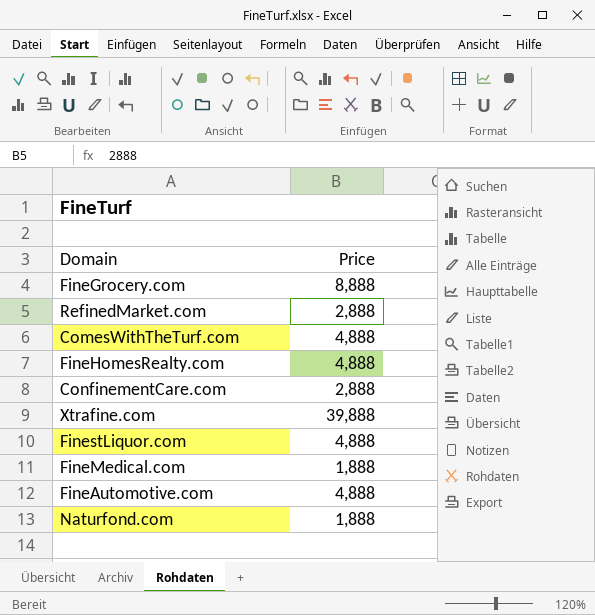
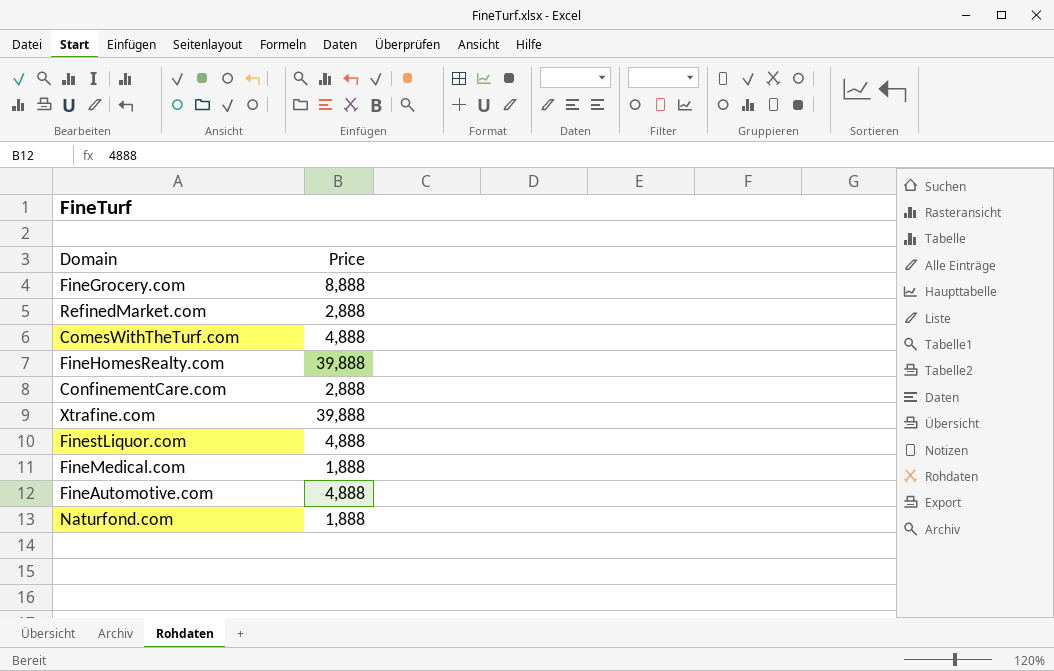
FineHomesRealty.com | Price: 4,888 -> 39,888

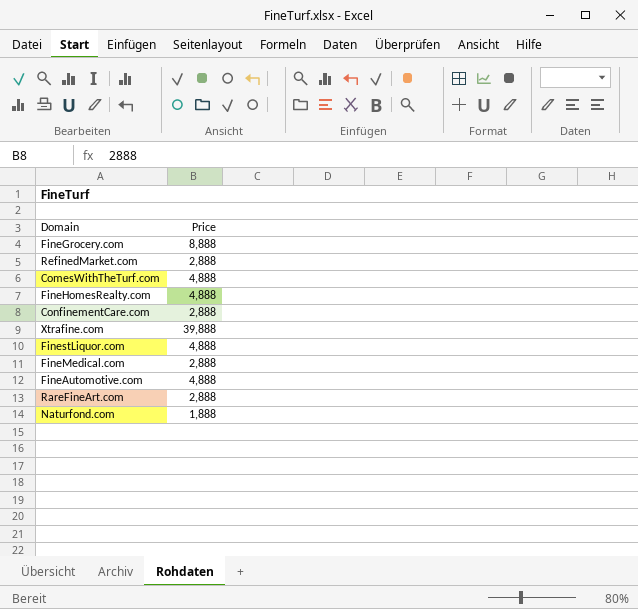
FineHomesRealty.com | Price: 39,888 -> 4,888
FineMedical.com | Price: 1,888 -> 2,888
row RareFineArt.com: none -> 2,888

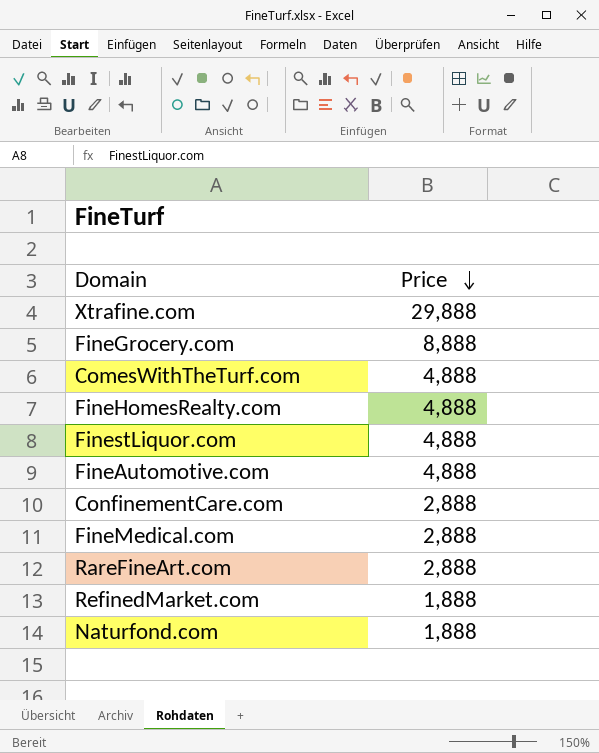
row order: none -> Price descending
Xtrafine.com | Price: 39,888 -> 29,888
RefinedMarket.com | Price: 2,888 -> 1,888

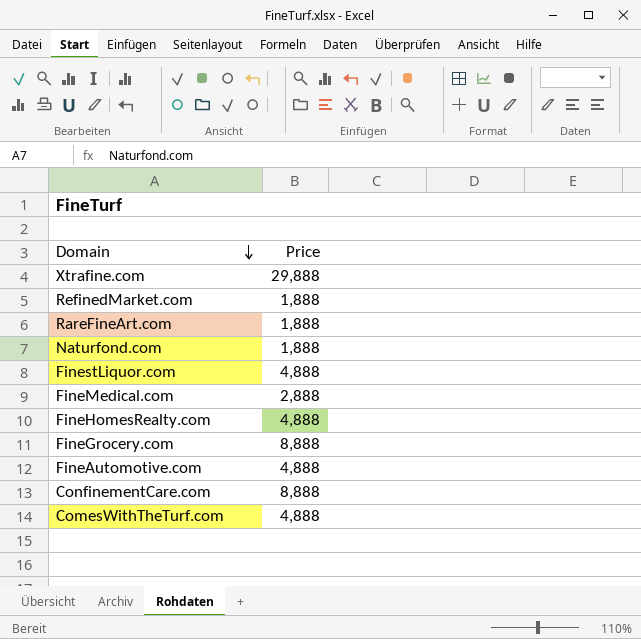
row order: Price descending -> Domain descending
RareFineArt.com | Price: 2,888 -> 1,888
ConfinementCare.com | Price: 2,888 -> 8,888

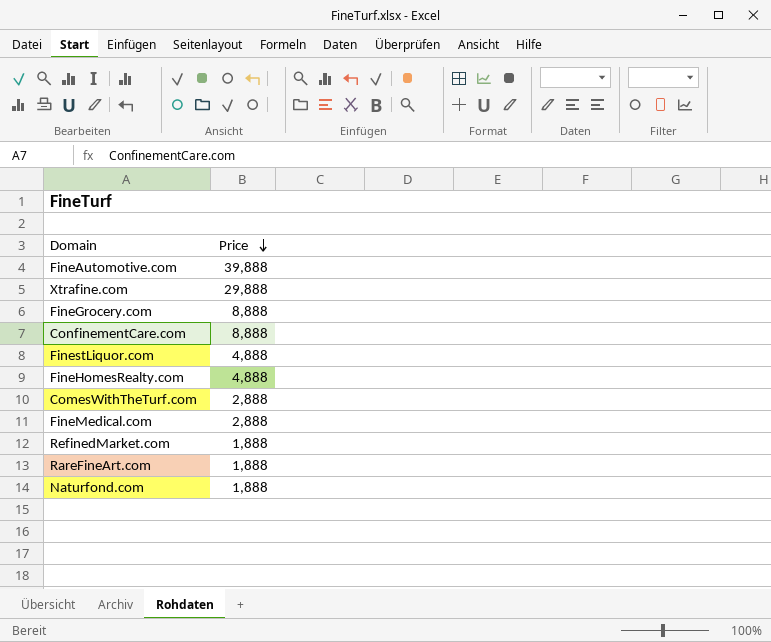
row order: Domain descending -> Price descending
FineAutomotive.com | Price: 4,888 -> 39,888
ComesWithTheTurf.com | Price: 4,888 -> 2,888

